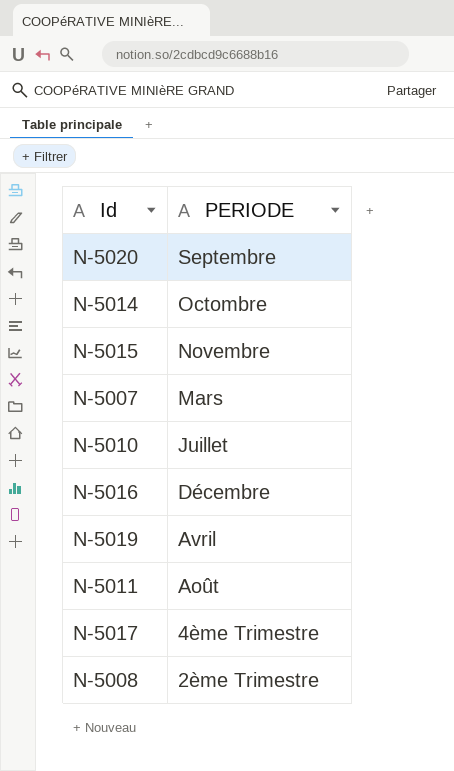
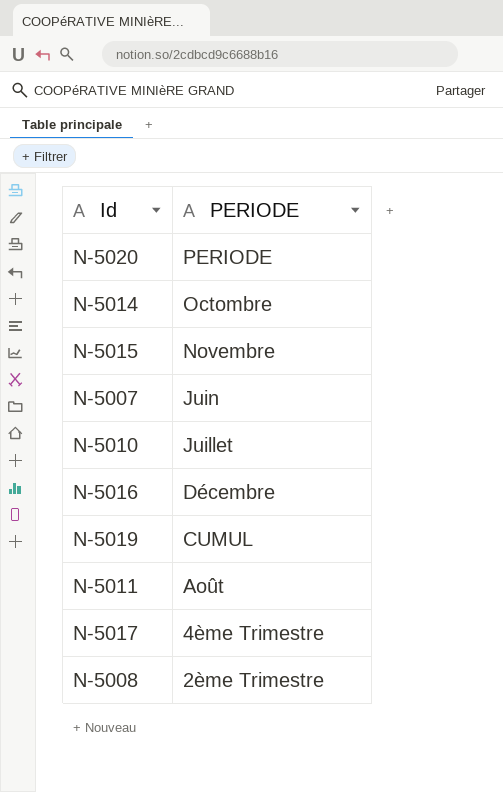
N-5020 | PERIODE: Septembre -> PERIODE
N-5007 | PERIODE: Mars -> Juin
N-5019 | PERIODE: Avril -> CUMUL

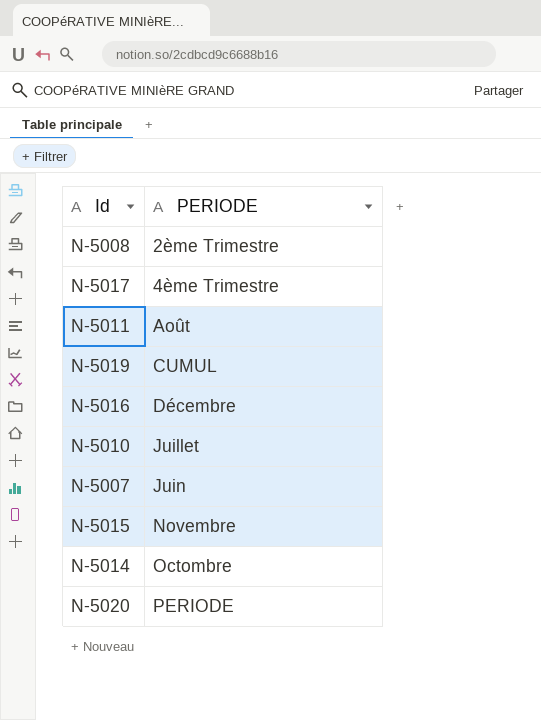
row order: PERIODE descending -> PERIODE ascending

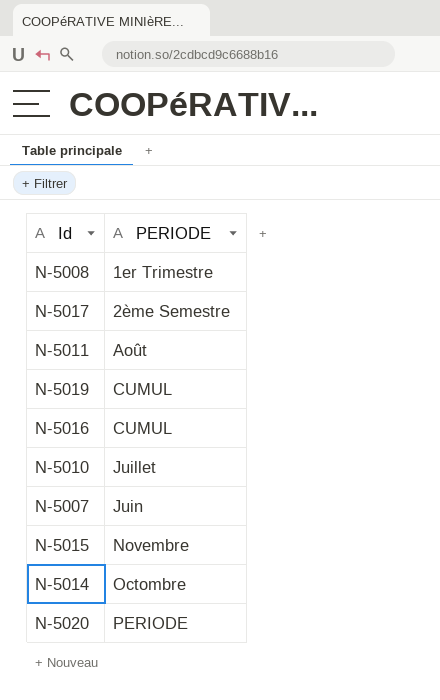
N-5008 | PERIODE: 2ème Trimestre -> 1er Trimestre
N-5017 | PERIODE: 4ème Trimestre -> 2ème Semestre
N-5016 | PERIODE: Décembre -> CUMUL

